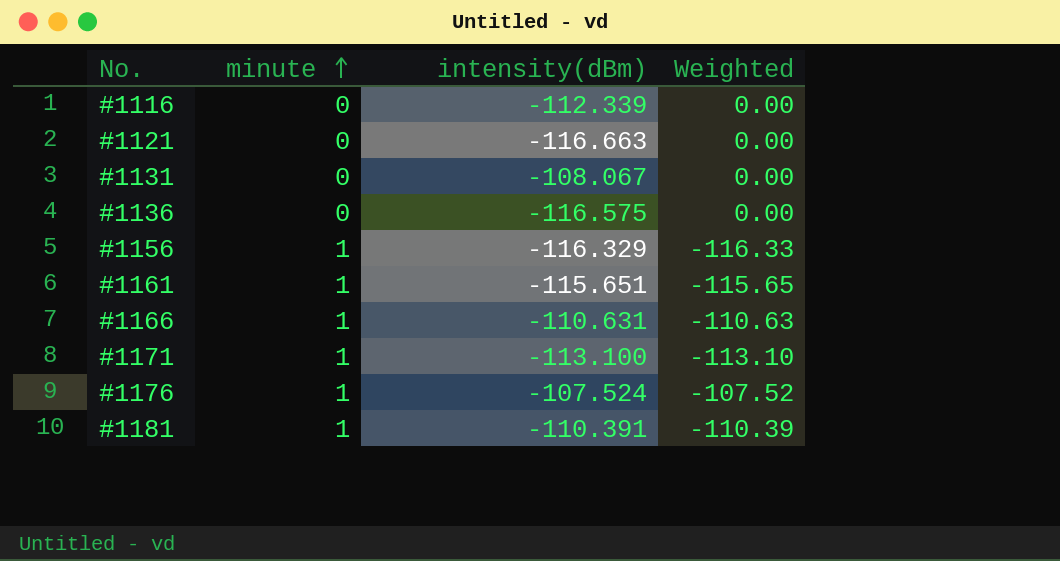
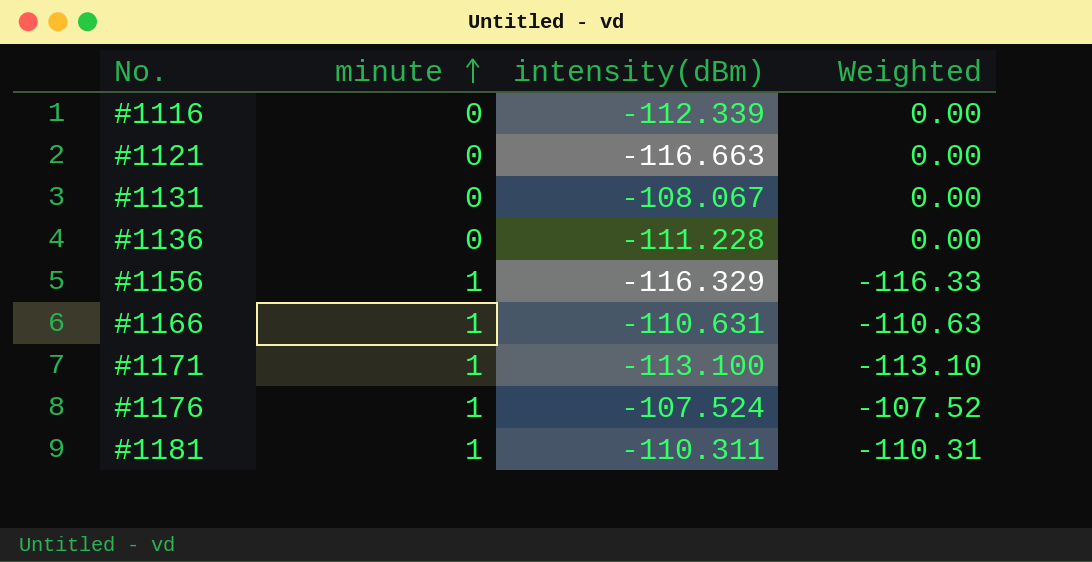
row #1161: 1 | -115.651 | -115.65 -> none
#1136 | intensity(dBm): -116.575 -> -111.228
#1181 | intensity(dBm): -110.391 -> -110.311
#1181 | Weighted: -110.39 -> -110.31

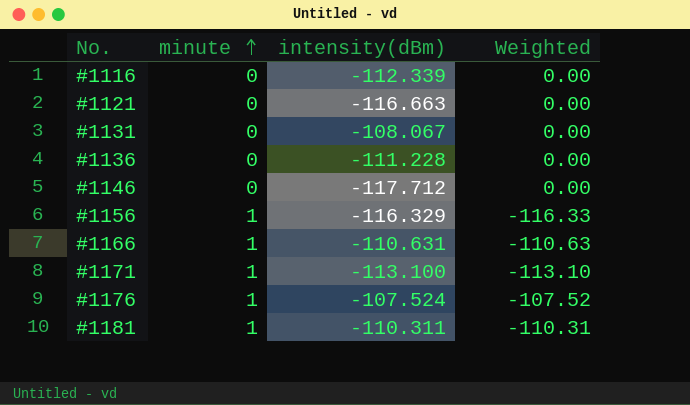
row #1146: none -> 0 | -117.712 | 0.00

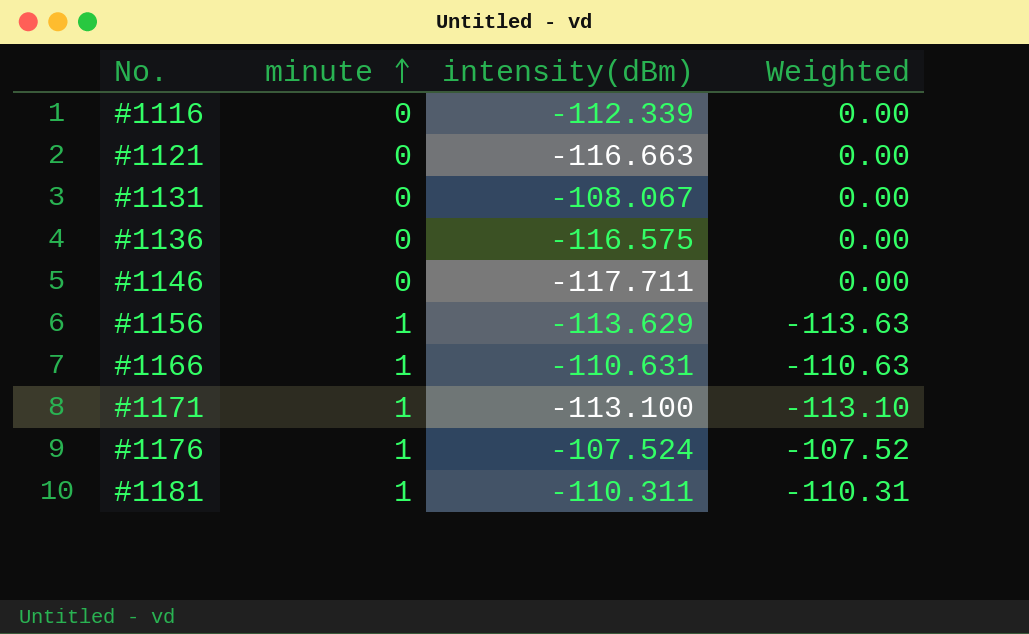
#1136 | intensity(dBm): -111.228 -> -116.575
#1146 | intensity(dBm): -117.712 -> -117.711
#1156 | intensity(dBm): -116.329 -> -113.629
#1156 | Weighted: -116.33 -> -113.63

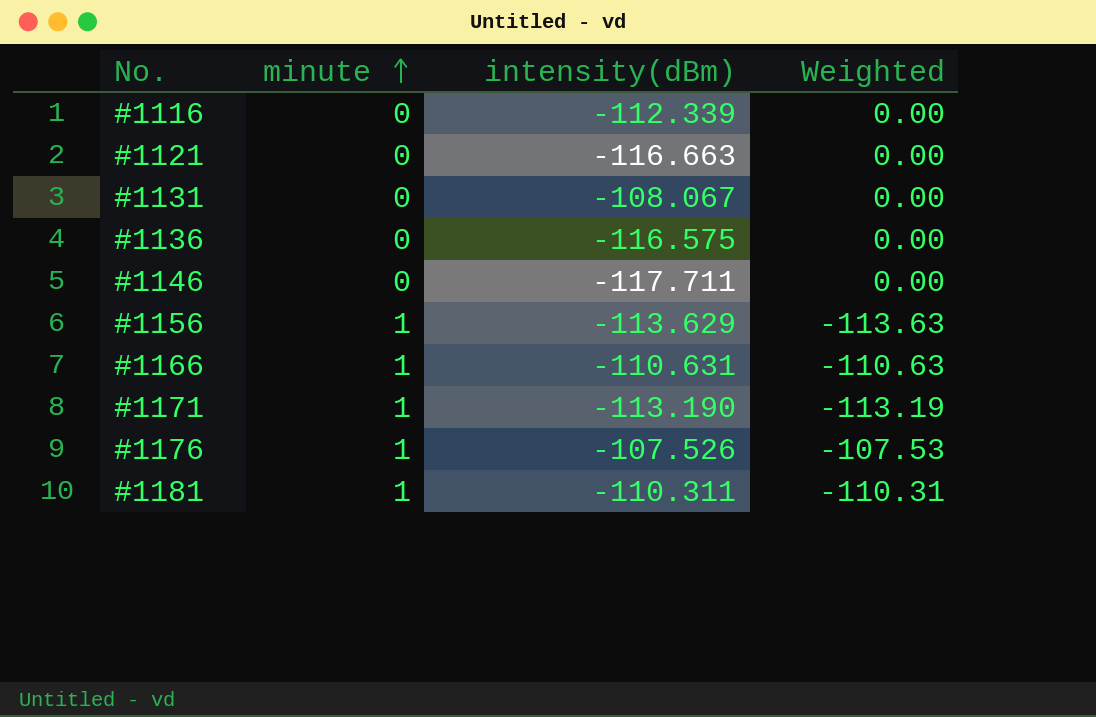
#1171 | intensity(dBm): -113.100 -> -113.190
#1171 | Weighted: -113.10 -> -113.19
#1176 | intensity(dBm): -107.524 -> -107.526
#1176 | Weighted: -107.52 -> -107.53

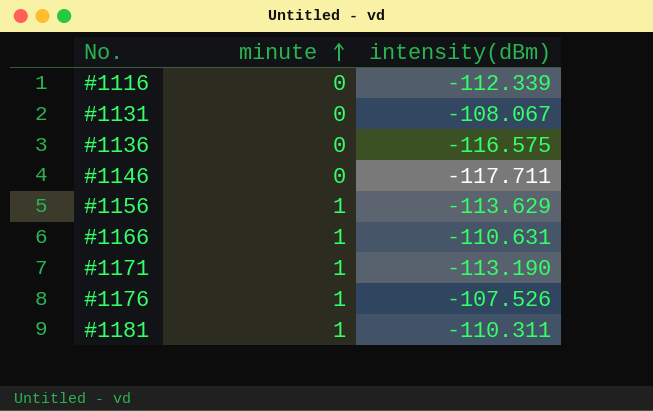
column Weighted | formula: [minute] * [intensity(dBm)] -> none
row #1121: 0 | -116.663 | 0.00 -> none

